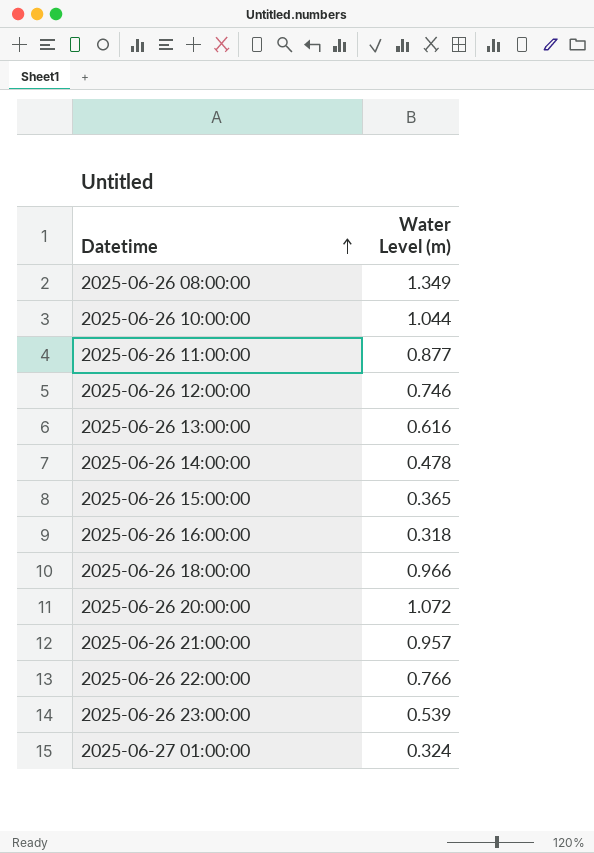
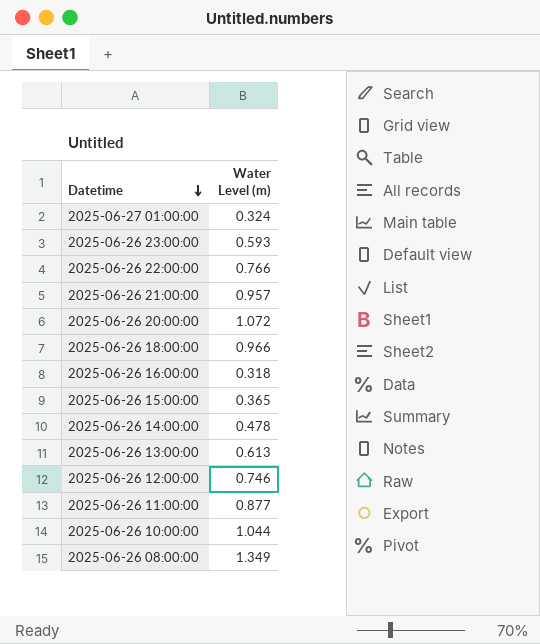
row order: Datetime ascending -> Datetime descending
2025-06-26 23:00:00 | Water Level (m): 0.539 -> 0.593
2025-06-26 13:00:00 | Water Level (m): 0.616 -> 0.613

